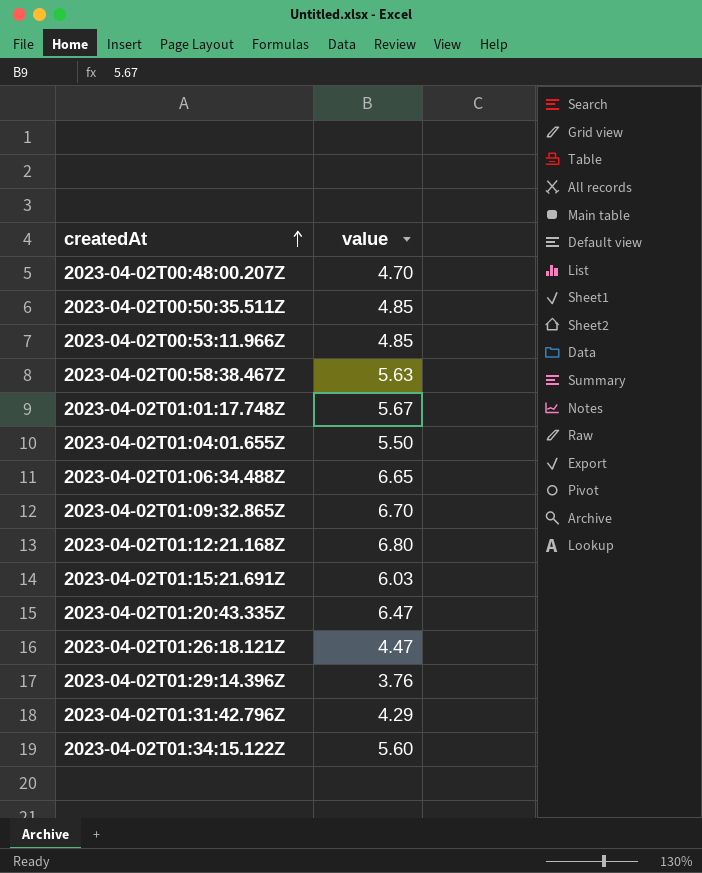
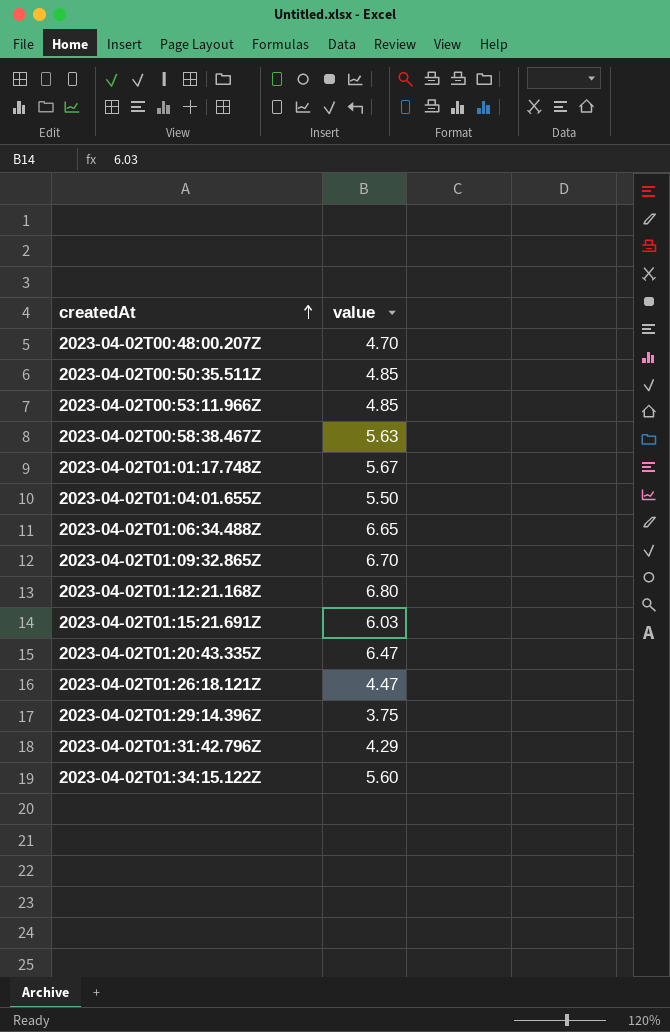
2023-04-02T01:29:14.396Z | value: 3.76 -> 3.75

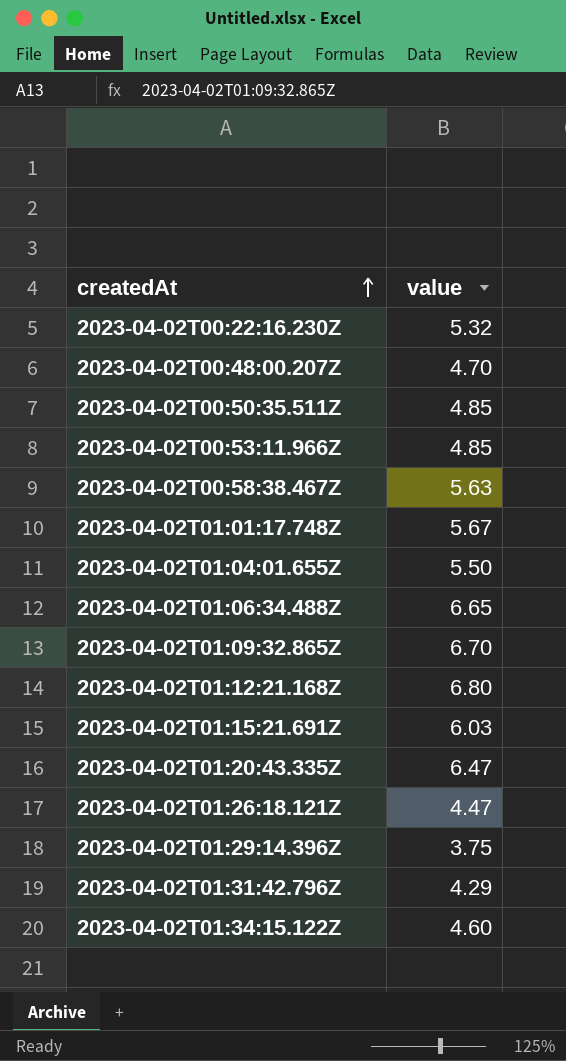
row 2023-04-02T00:22:16.230Z: none -> 5.32
2023-04-02T01:34:15.122Z | value: 5.60 -> 4.60

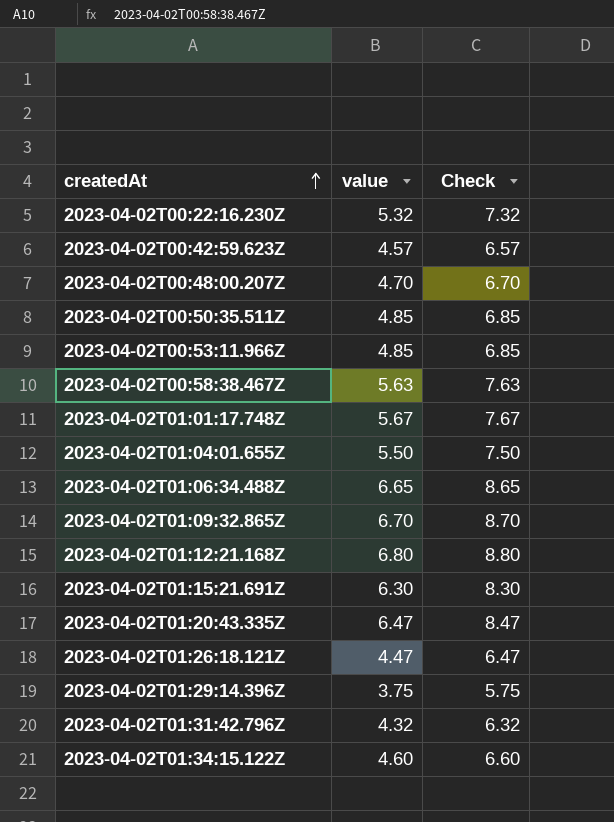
column Check | formula: none -> [value] + 2
row 2023-04-02T00:42:59.623Z: none -> 4.57 | 6.57
2023-04-02T01:15:21.691Z | value: 6.03 -> 6.30
2023-04-02T01:31:42.796Z | value: 4.29 -> 4.32

